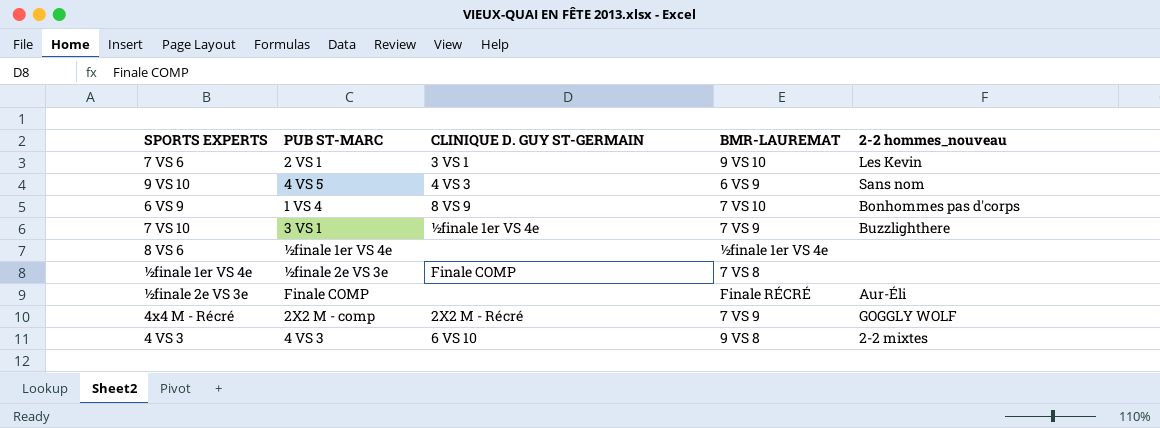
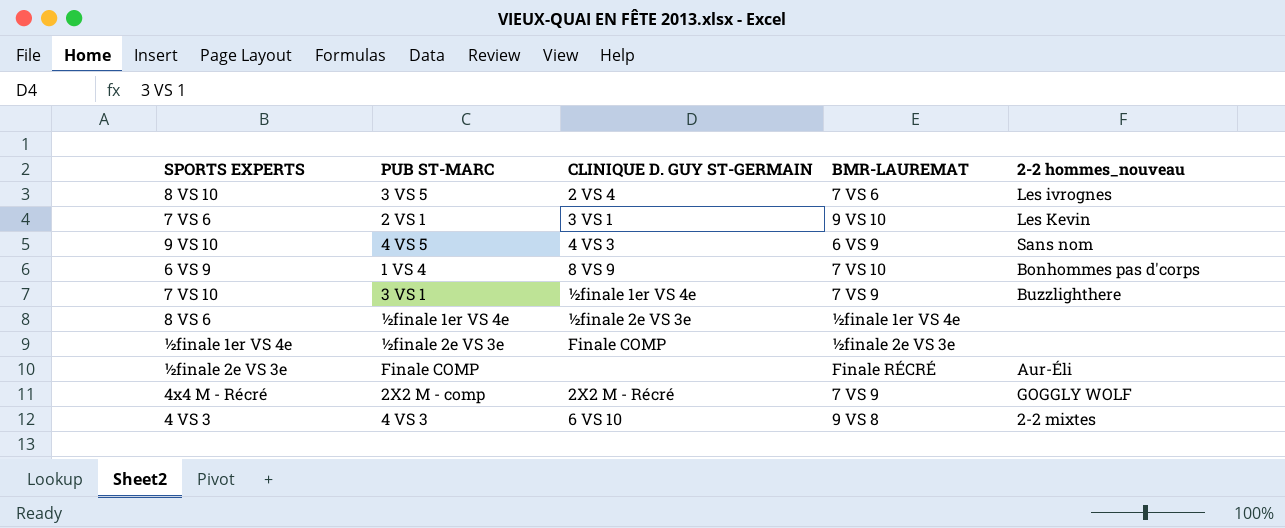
row 8 VS 10: none -> 3 VS 5 | 2 VS 4 | 7 VS 6 | Les ivrognes
8 VS 6 | CLINIQUE D. GUY ST-GERMAIN: none -> ½finale 2e VS 3e
½finale 1er VS 4e | BMR-LAUREMAT: 7 VS 8 -> ½finale 2e VS 3e

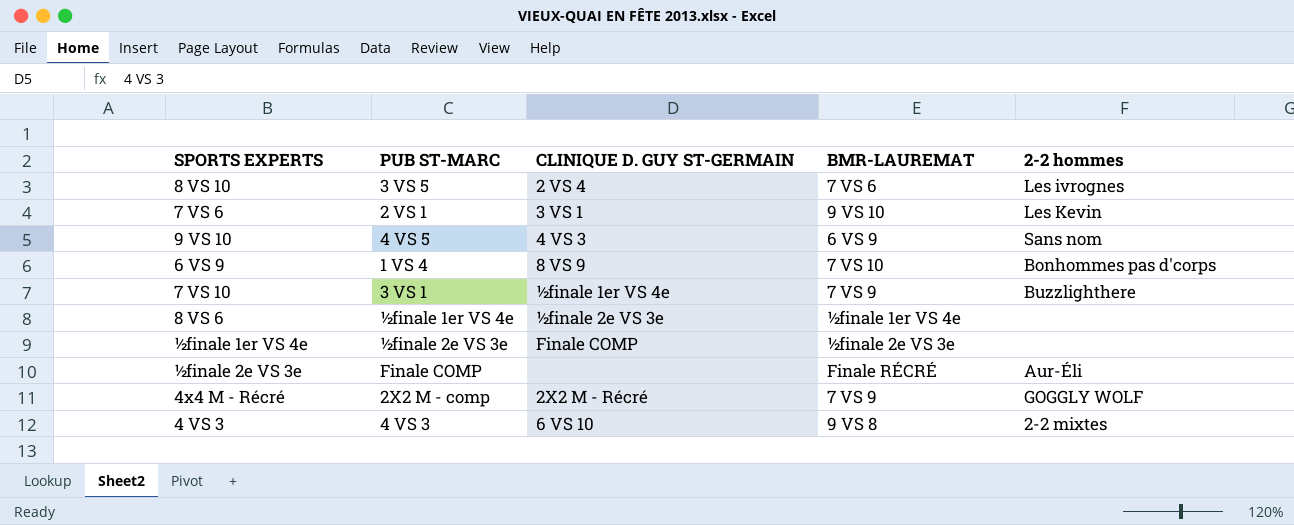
column name: 2-2 hommes_nouveau -> 2-2 hommes

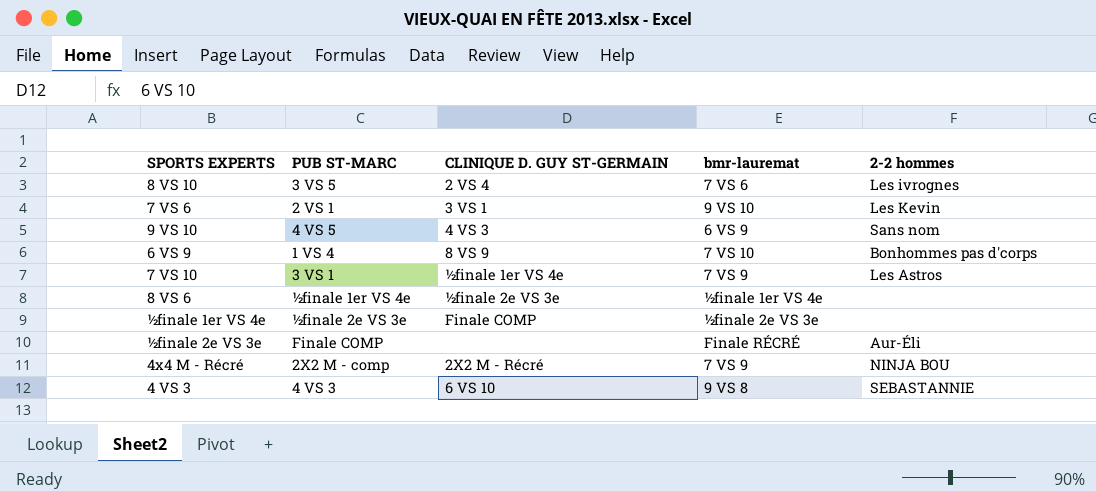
column name: BMR-LAUREMAT -> bmr-lauremat
7 VS 10 | 2-2 hommes: Buzzlighthere -> Les Astros
4x4 M - Récré | 2-2 hommes: GOGGLY WOLF -> NINJA BOU
4 VS 3 | 2-2 hommes: 2-2 mixtes -> SEBASTANNIE

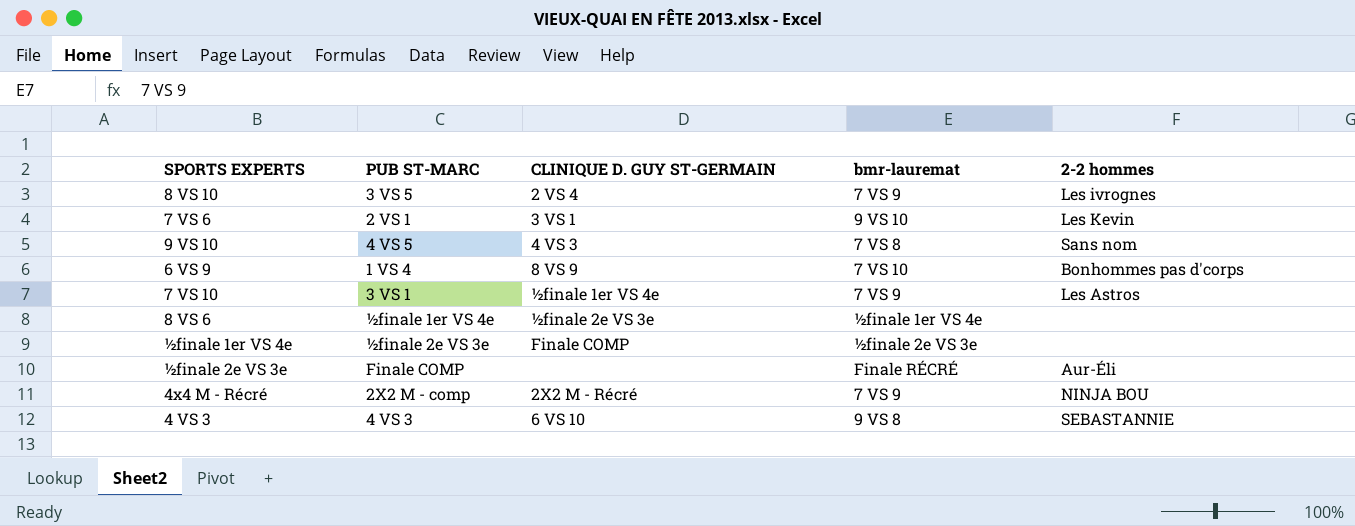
8 VS 10 | bmr-lauremat: 7 VS 6 -> 7 VS 9
9 VS 10 | bmr-lauremat: 6 VS 9 -> 7 VS 8

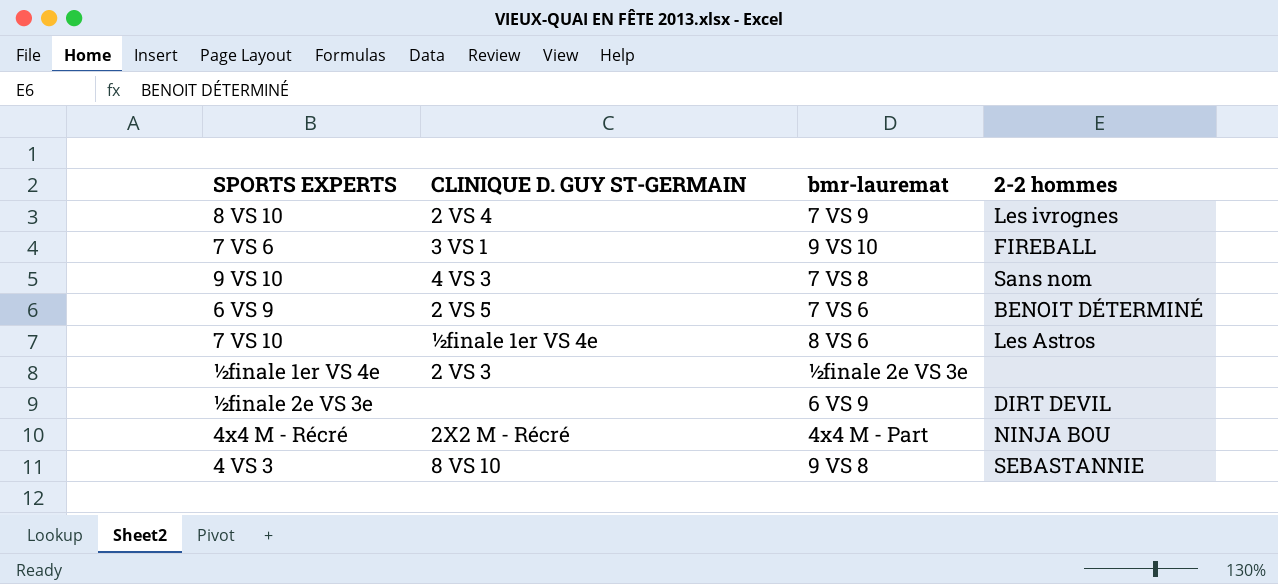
column PUB ST-MARC | position: 2 -> none
row 8 VS 6: ½finale 1er VS 4e | ½finale 2e VS 3e | ½finale 1er VS 4e | none -> none
7 VS 6 | 2-2 hommes: Les Kevin -> FIREBALL
6 VS 9 | CLINIQUE D. GUY ST-GERMAIN: 8 VS 9 -> 2 VS 5
6 VS 9 | bmr-lauremat: 7 VS 10 -> 7 VS 6
6 VS 9 | 2-2 hommes: Bonhommes pas d'corps -> BENOIT DÉTERMINÉ
7 VS 10 | bmr-lauremat: 7 VS 9 -> 8 VS 6
½finale 1er VS 4e | CLINIQUE D. GUY ST-GERMAIN: Finale COMP -> 2 VS 3
½finale 2e VS 3e | bmr-lauremat: Finale RÉCRÉ -> 6 VS 9
½finale 2e VS 3e | 2-2 hommes: Aur-Éli -> DIRT DEVIL
4x4 M - Récré | bmr-lauremat: 7 VS 9 -> 4x4 M - Part
4 VS 3 | CLINIQUE D. GUY ST-GERMAIN: 6 VS 10 -> 8 VS 10

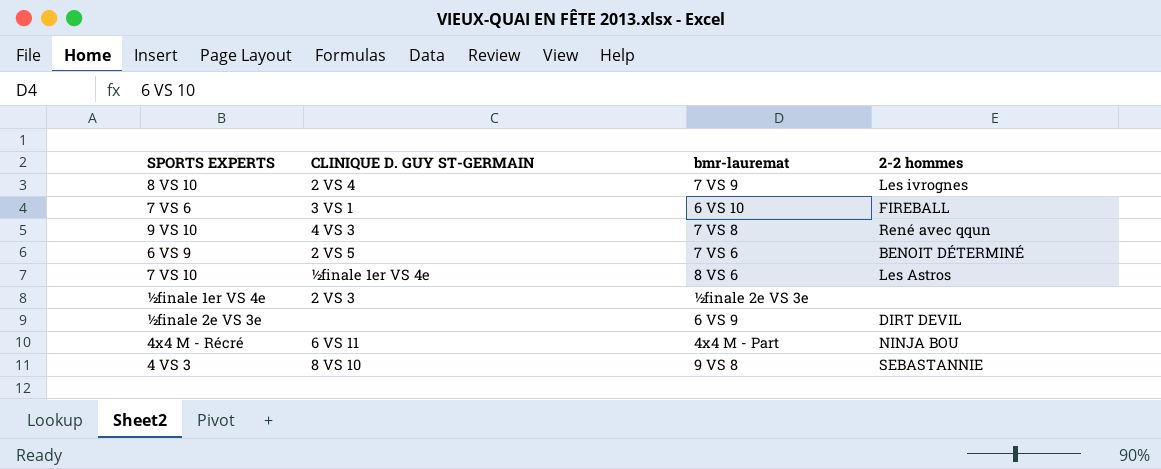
7 VS 6 | bmr-lauremat: 9 VS 10 -> 6 VS 10
9 VS 10 | 2-2 hommes: Sans nom -> René avec qqun
4x4 M - Récré | CLINIQUE D. GUY ST-GERMAIN: 2X2 M - Récré -> 6 VS 11

